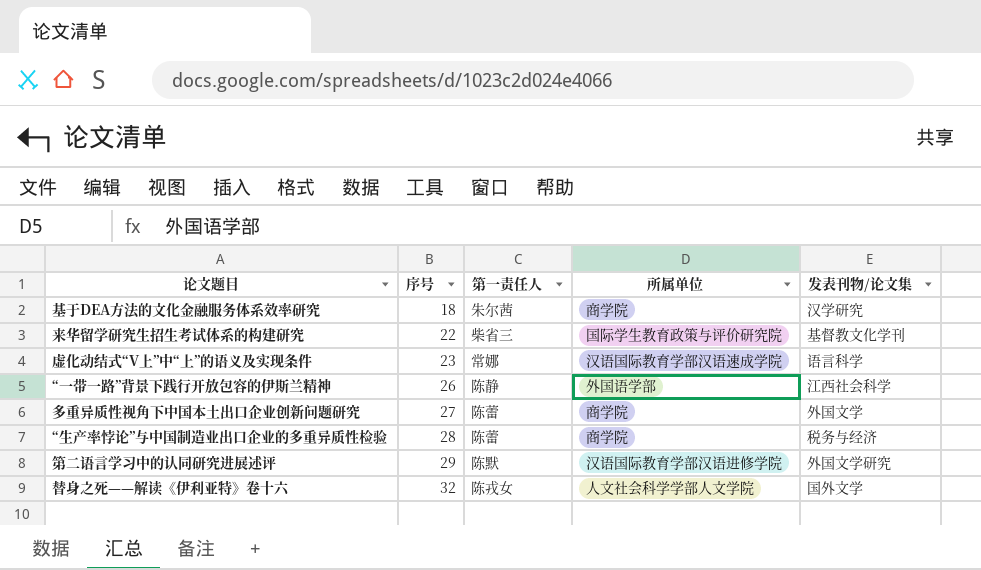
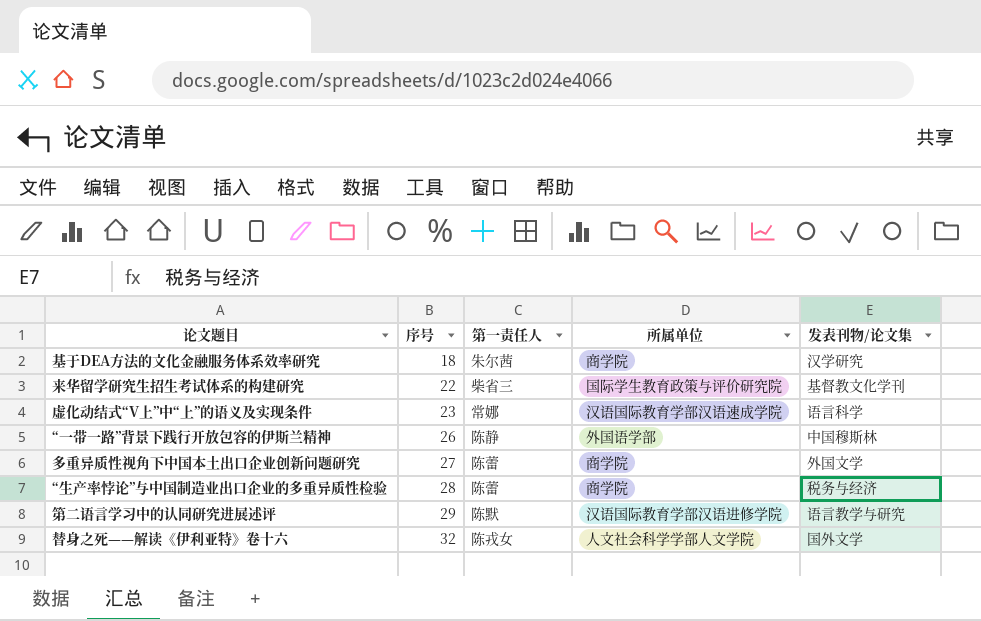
“一带一路”背景下践行开放包容的伊斯兰精神 | 发表刊物/论文集: 江西社会科学 -> 中国穆斯林
第二语言学习中的认同研究进展述评 | 发表刊物/论文集: 外国文学研究 -> 语言教学与研究

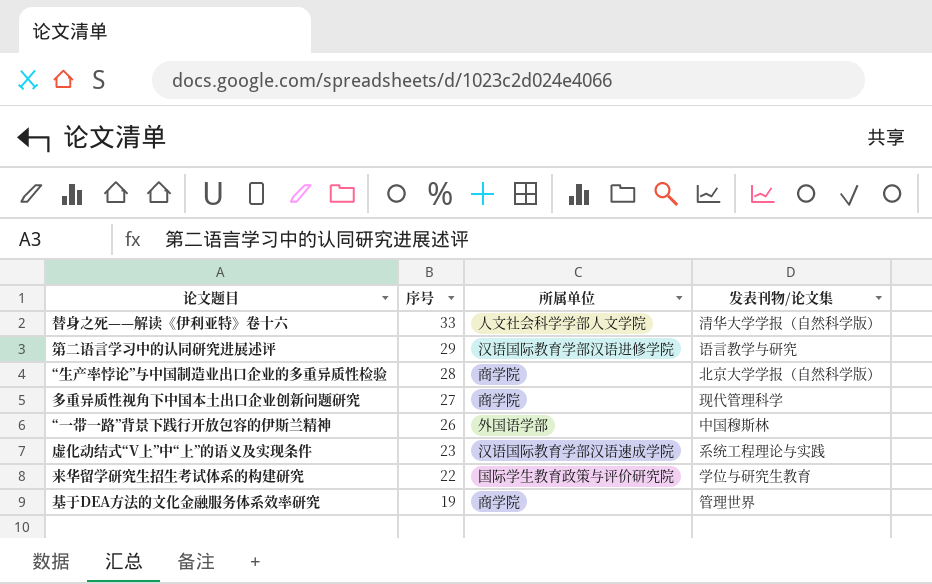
row order: 序号 ascending -> 序号 descending
column 第一责任人 | position: 3 -> none
替身之死——解读《伊利亚特》卷十六 | 序号: 32 -> 33
替身之死——解读《伊利亚特》卷十六 | 发表刊物/论文集: 国外文学 -> 清华大学学报（自然科学版）
“生产率悖论”与中国制造业出口企业的多重异质性检验 | 发表刊物/论文集: 税务与经济 -> 北京大学学报（自然科学版）
多重异质性视角下中国本土出口企业创新问题研究 | 发表刊物/论文集: 外国文学 -> 现代管理科学
虚化动结式“V上”中“上”的语义及实现条件 | 发表刊物/论文集: 语言科学 -> 系统工程理论与实践
来华留学研究生招生考试体系的构建研究 | 发表刊物/论文集: 基督教文化学刊 -> 学位与研究生教育
基于DEA方法的文化金融服务体系效率研究 | 序号: 18 -> 19
基于DEA方法的文化金融服务体系效率研究 | 发表刊物/论文集: 汉学研究 -> 管理世界

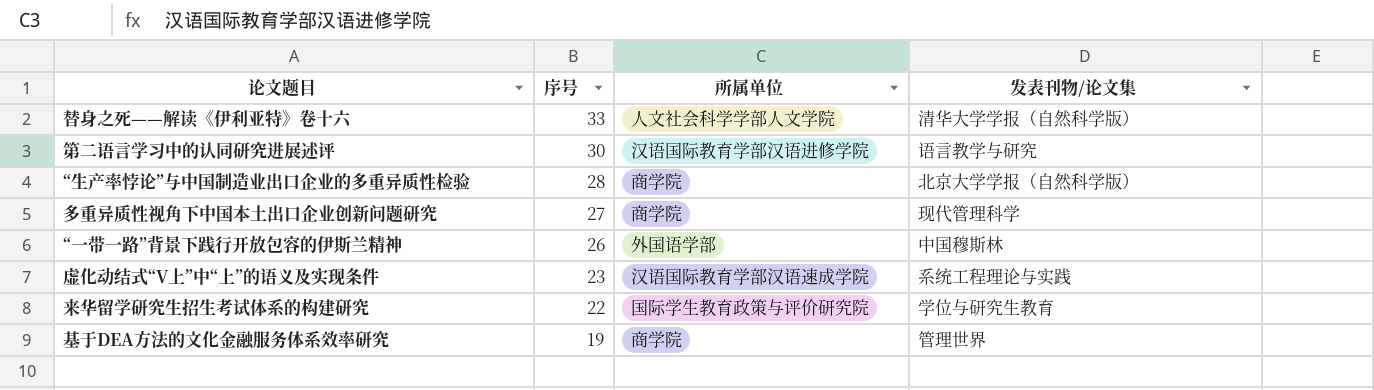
第二语言学习中的认同研究进展述评 | 序号: 29 -> 30

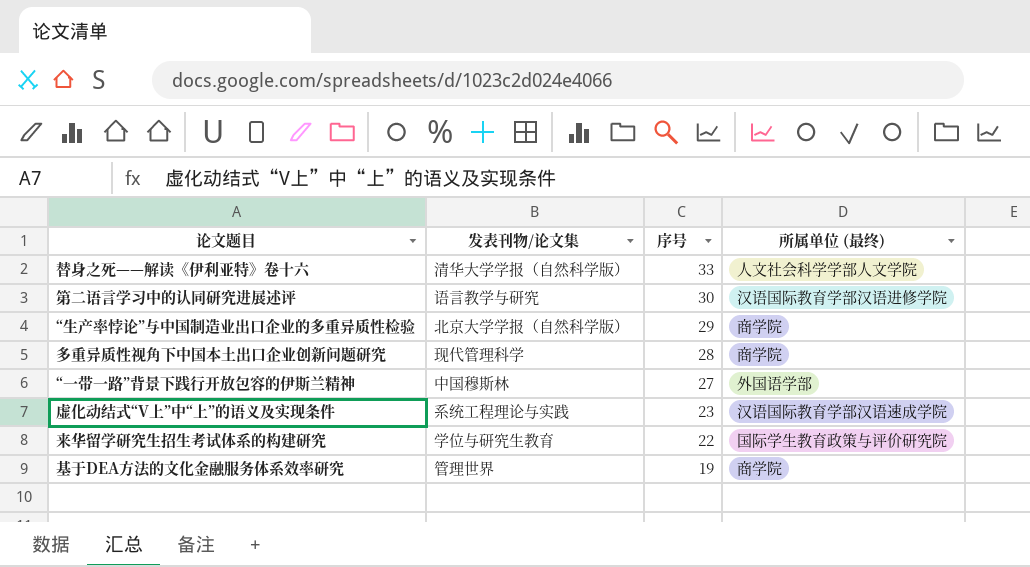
column 发表刊物/论文集 | position: 4 -> 2
column name: 所属单位 -> 所属单位 (最终)
“生产率悖论”与中国制造业出口企业的多重异质性检验 | 序号: 28 -> 29
多重异质性视角下中国本土出口企业创新问题研究 | 序号: 27 -> 28
“一带一路”背景下践行开放包容的伊斯兰精神 | 序号: 26 -> 27

